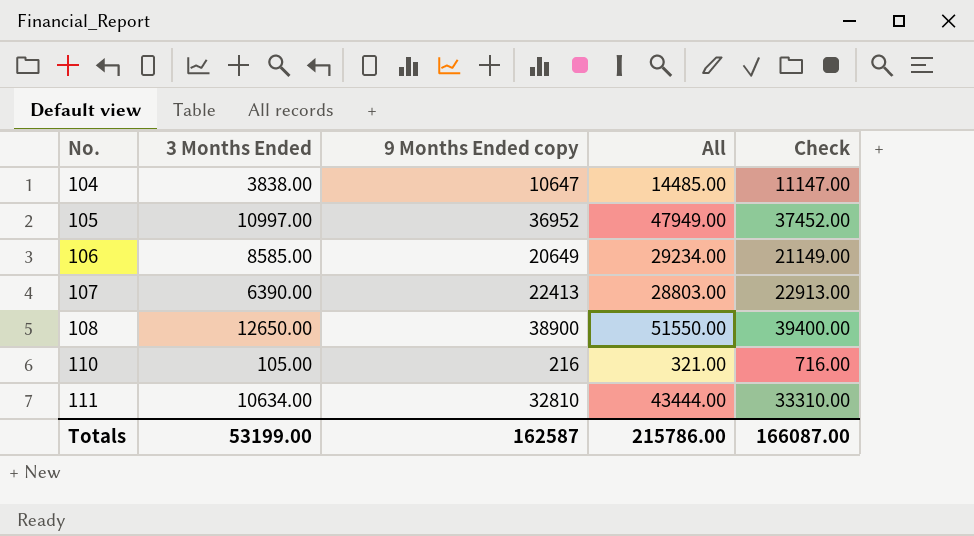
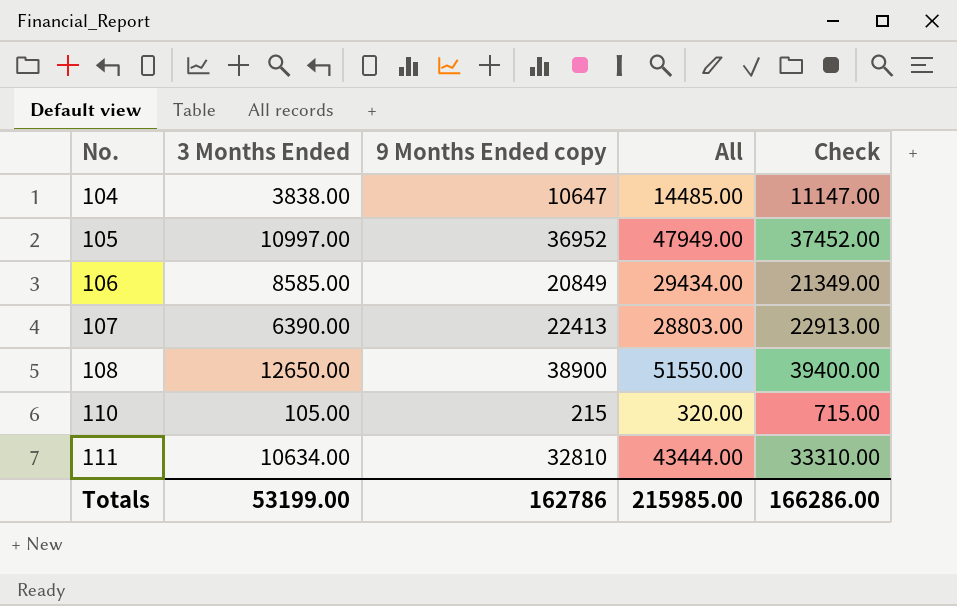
106 | 9 Months Ended copy: 20649 -> 20849
106 | All: 29234.00 -> 29434.00
106 | Check: 21149.00 -> 21349.00
110 | 9 Months Ended copy: 216 -> 215
110 | All: 321.00 -> 320.00
110 | Check: 716.00 -> 715.00
Totals | 9 Months Ended copy: 162587 -> 162786
Totals | All: 215786.00 -> 215985.00
Totals | Check: 166087.00 -> 166286.00

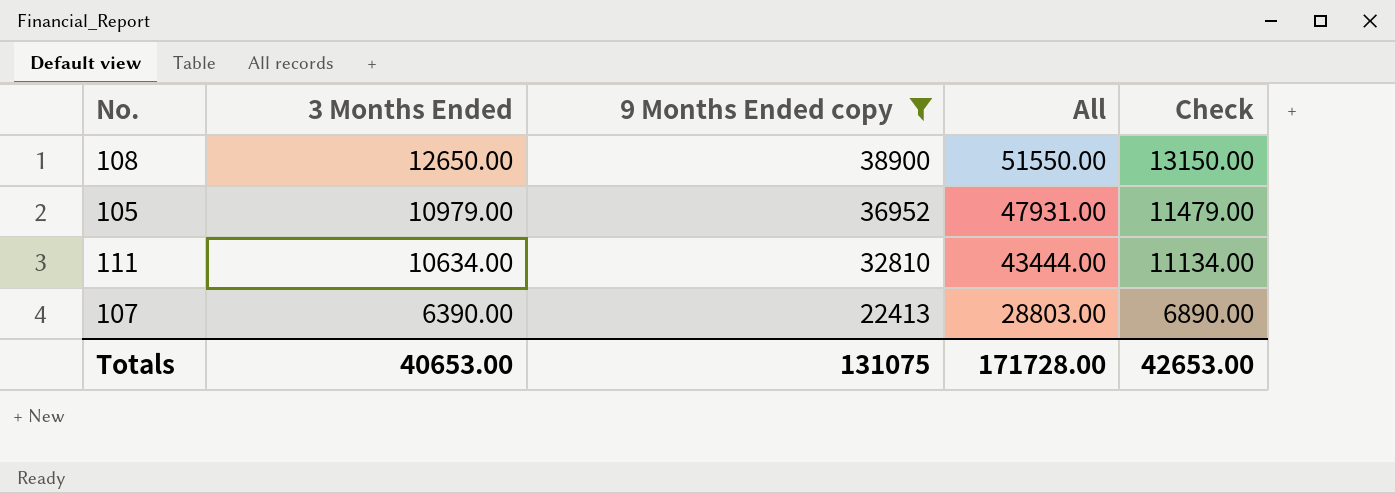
filter: none -> 9 Months Ended copy >= 22413
row order: No. ascending -> 3 Months Ended descending
column Check | formula: [9 Months Ended copy] + 500 -> [3 Months Ended] + 500
105 | 3 Months Ended: 10997.00 -> 10979.00
105 | All: 47949.00 -> 47931.00
Totals | 3 Months Ended: 53199.00 -> 40653.00
Totals | 9 Months Ended copy: 162786 -> 131075
Totals | All: 215985.00 -> 171728.00
Totals | Check: 166286.00 -> 42653.00

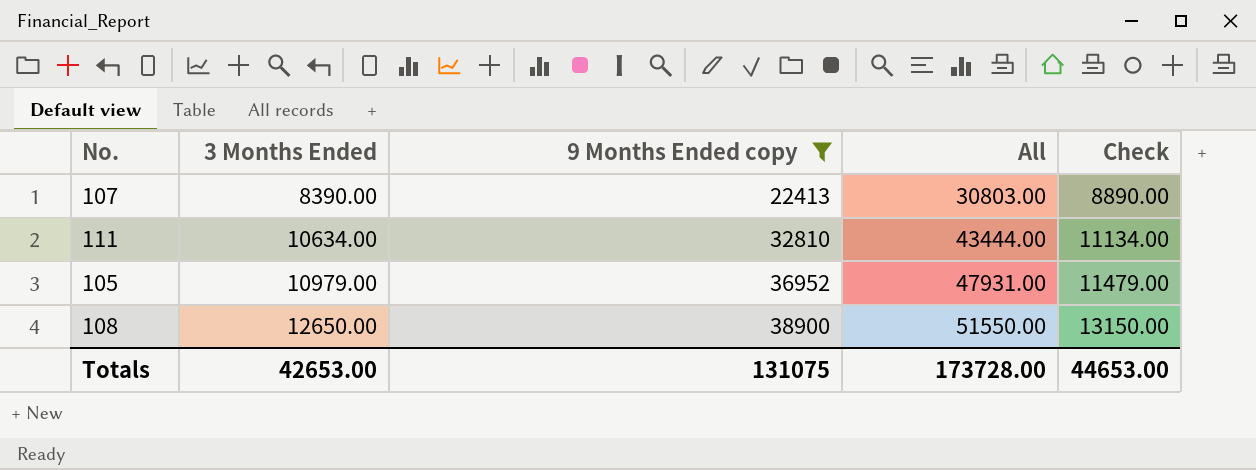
row order: 3 Months Ended descending -> 3 Months Ended ascending
107 | 3 Months Ended: 6390.00 -> 8390.00
107 | All: 28803.00 -> 30803.00
107 | Check: 6890.00 -> 8890.00
Totals | 3 Months Ended: 40653.00 -> 42653.00
Totals | All: 171728.00 -> 173728.00
Totals | Check: 42653.00 -> 44653.00

